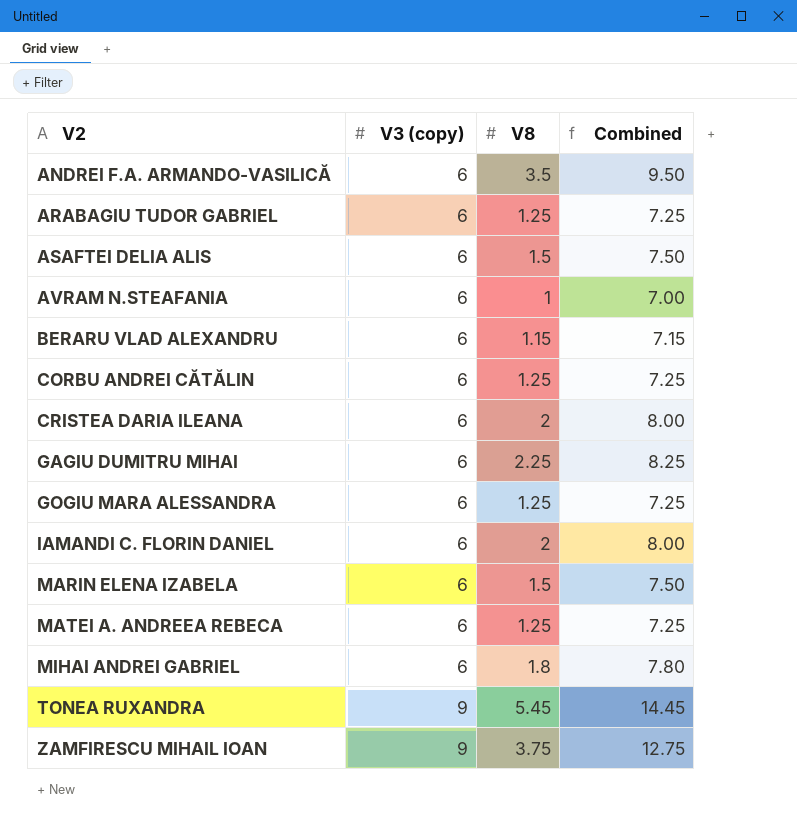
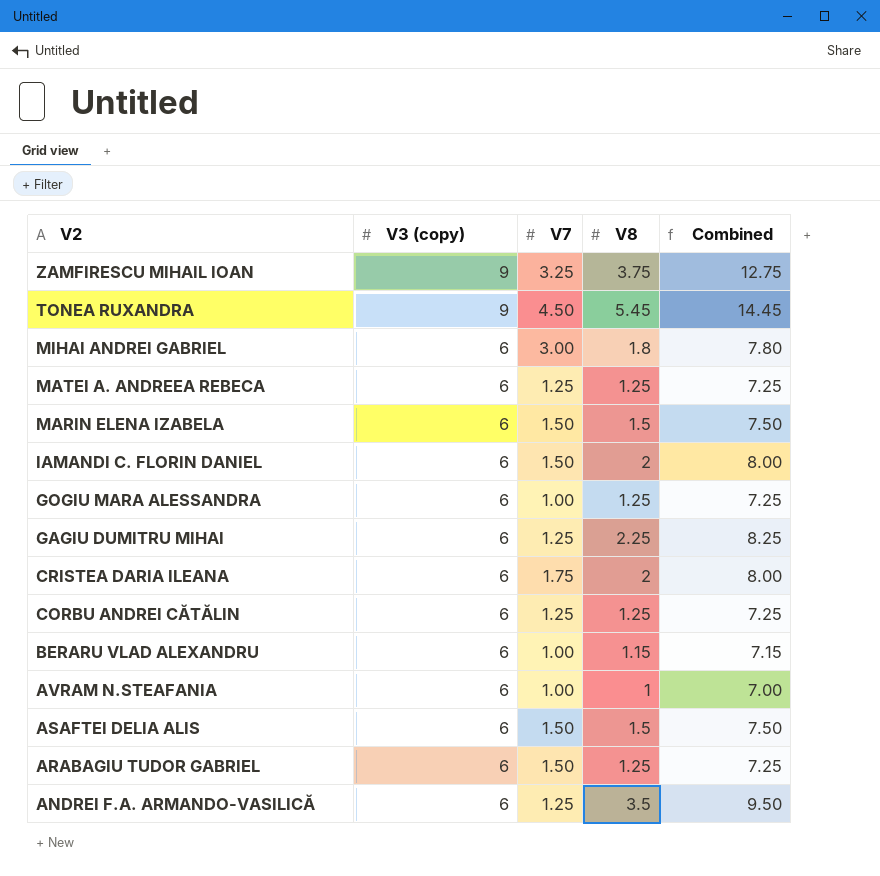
row order: V2 ascending -> V2 descending
column V7 | position: none -> 3

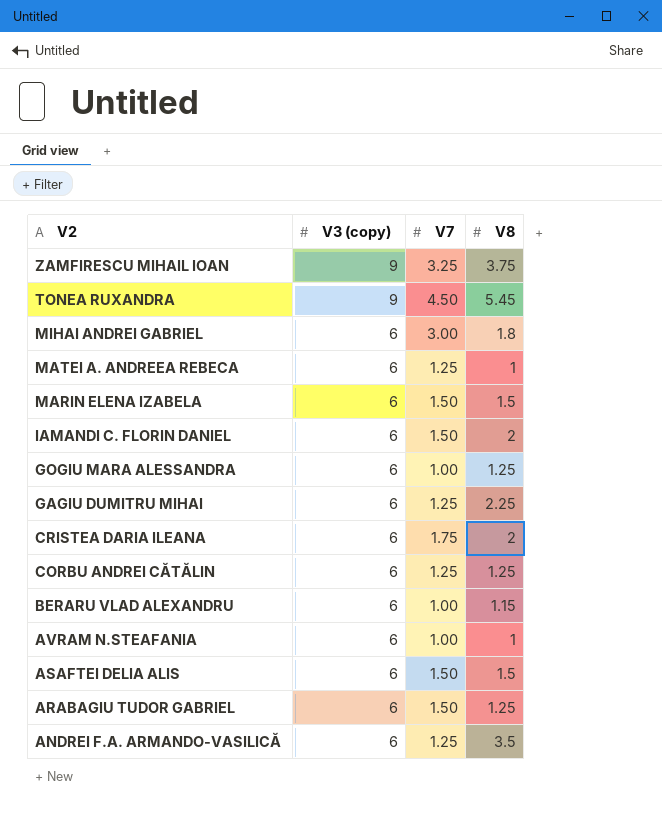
column Combined | formula: [V3 (copy)] + [V8] -> none
MATEI A. ANDREEA REBECA | V8: 1.25 -> 1

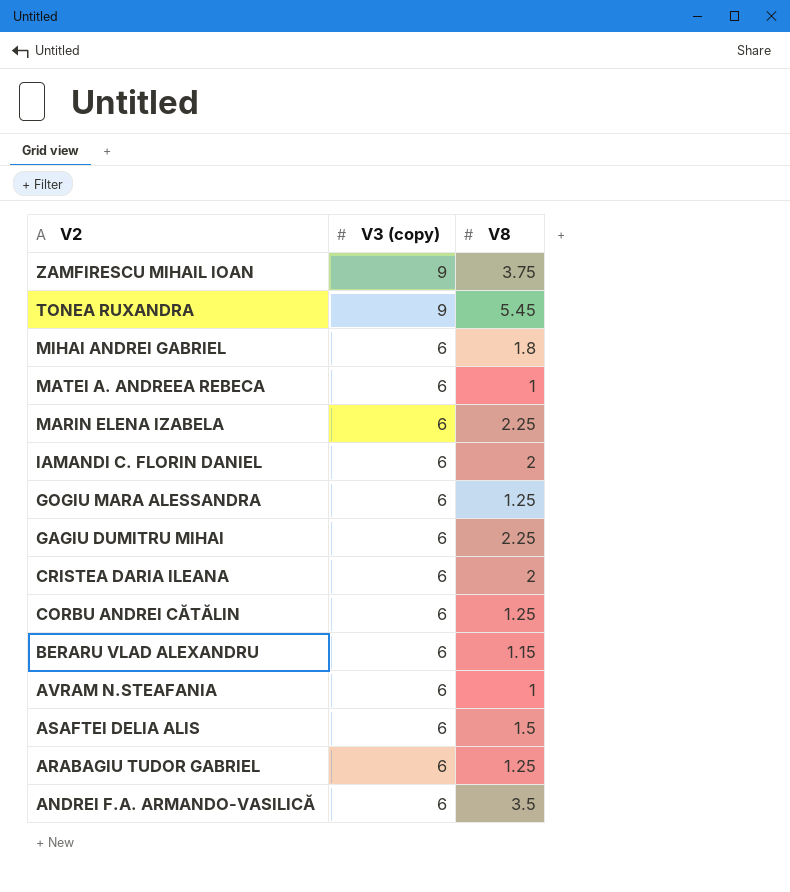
column V7 | position: 3 -> none
MARIN ELENA IZABELA | V8: 1.5 -> 2.25

